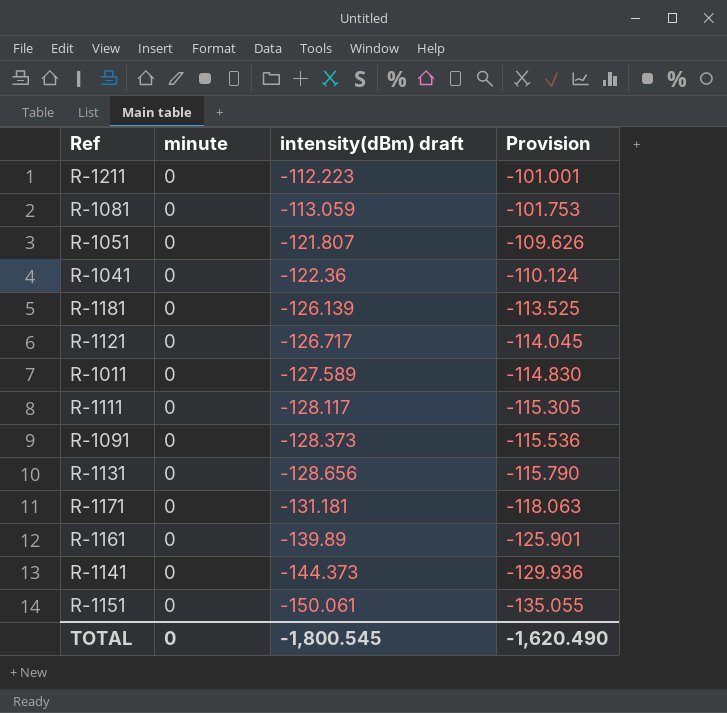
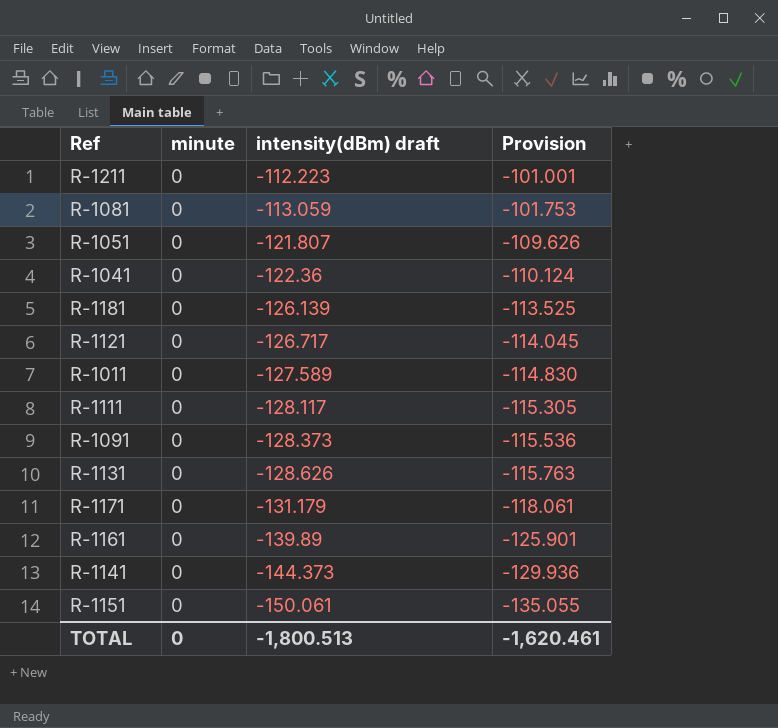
R-1131 | intensity(dBm) draft: -128.656 -> -128.626
R-1131 | Provision: -115.790 -> -115.763
R-1171 | intensity(dBm) draft: -131.181 -> -131.179
R-1171 | Provision: -118.063 -> -118.061
TOTAL | intensity(dBm) draft: -1,800.545 -> -1,800.513
TOTAL | Provision: -1,620.490 -> -1,620.461

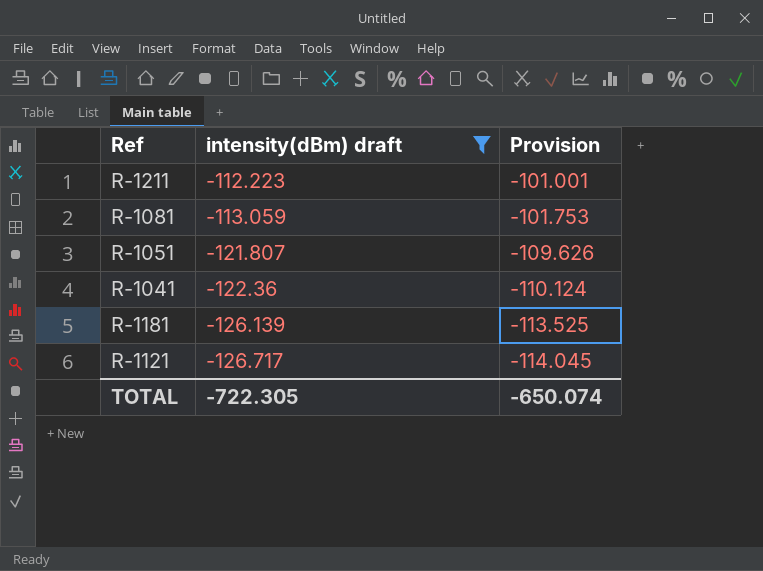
filter: none -> intensity(dBm) draft >= -126.717
column minute | position: 2 -> none
TOTAL | intensity(dBm) draft: -1,800.513 -> -722.305
TOTAL | Provision: -1,620.461 -> -650.074

